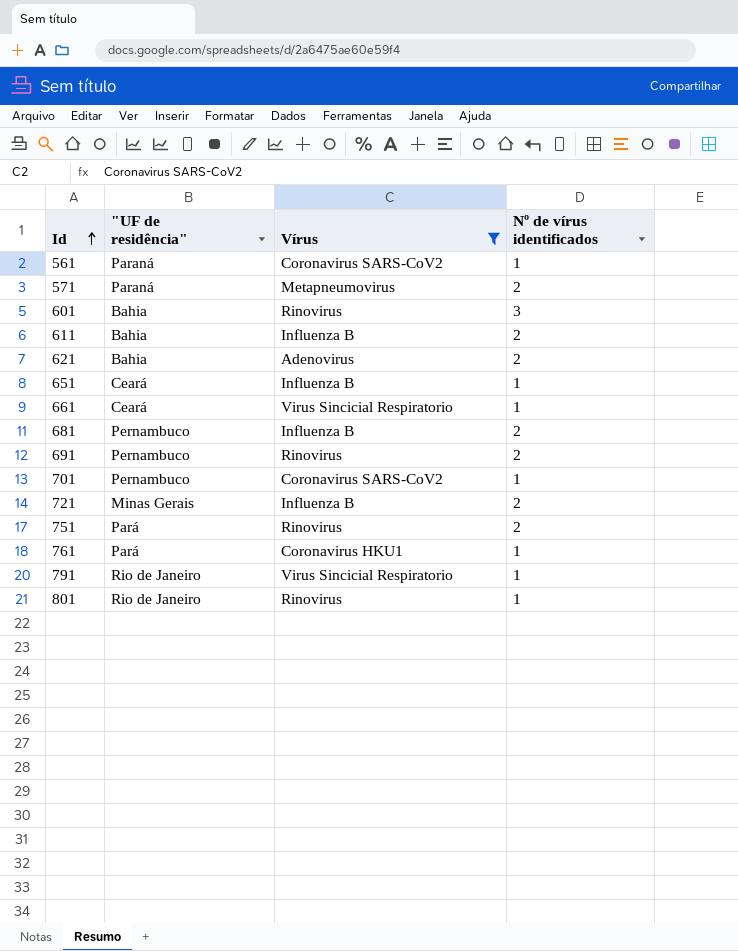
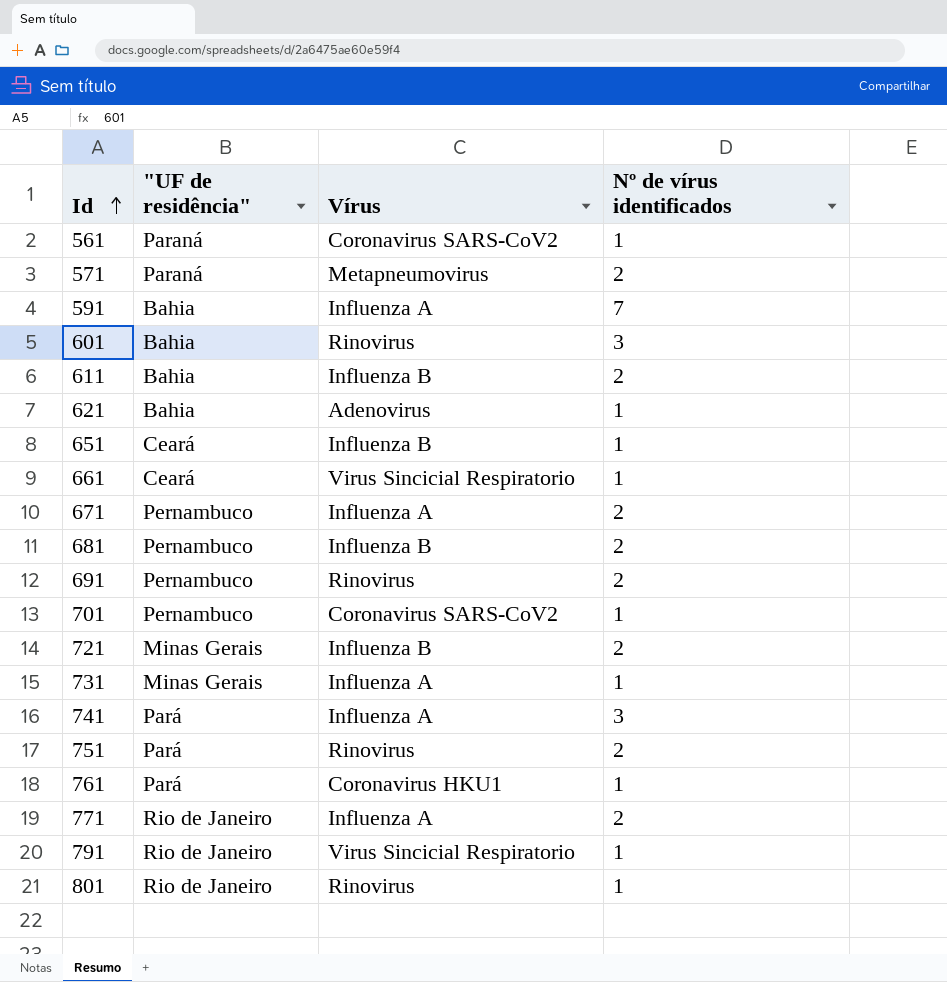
filter: Vírus != Influenza A -> none
621 | Nº de vírus identificados: 2 -> 1

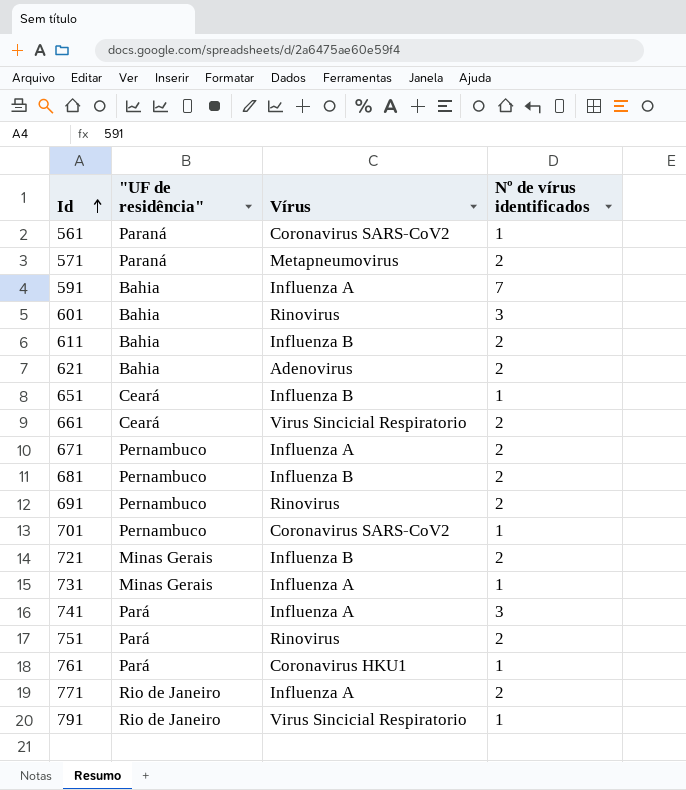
row 801: Rio de Janeiro | Rinovirus | 1 -> none
621 | Nº de vírus identificados: 1 -> 2
661 | Nº de vírus identificados: 1 -> 2

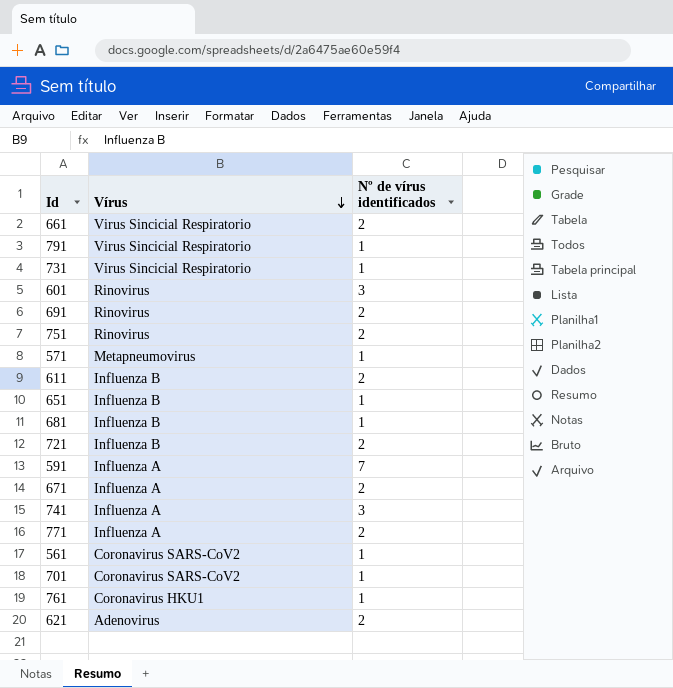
row order: Id ascending -> Vírus descending
column "UF de residência" | position: 2 -> none
731 | Vírus: Influenza A -> Virus Sincicial Respiratorio
571 | Nº de vírus identificados: 2 -> 1
681 | Nº de vírus identificados: 2 -> 1

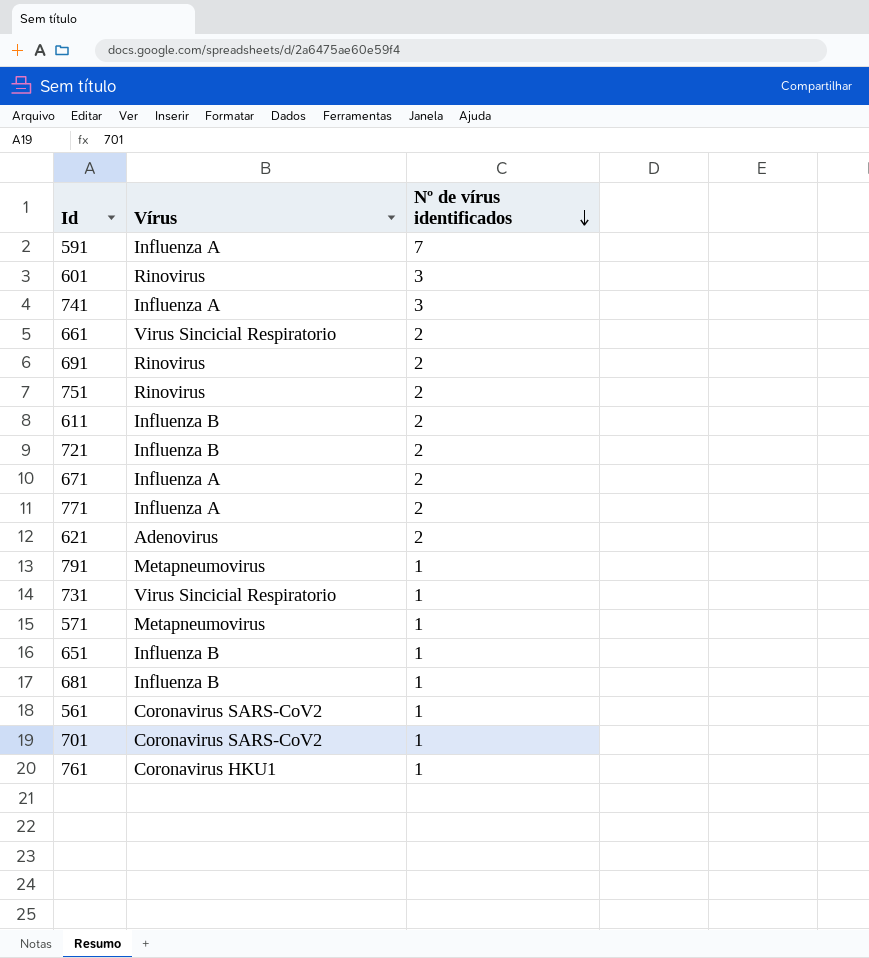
row order: Vírus descending -> Nº de vírus identificados descending
791 | Vírus: Virus Sincicial Respiratorio -> Metapneumovirus

